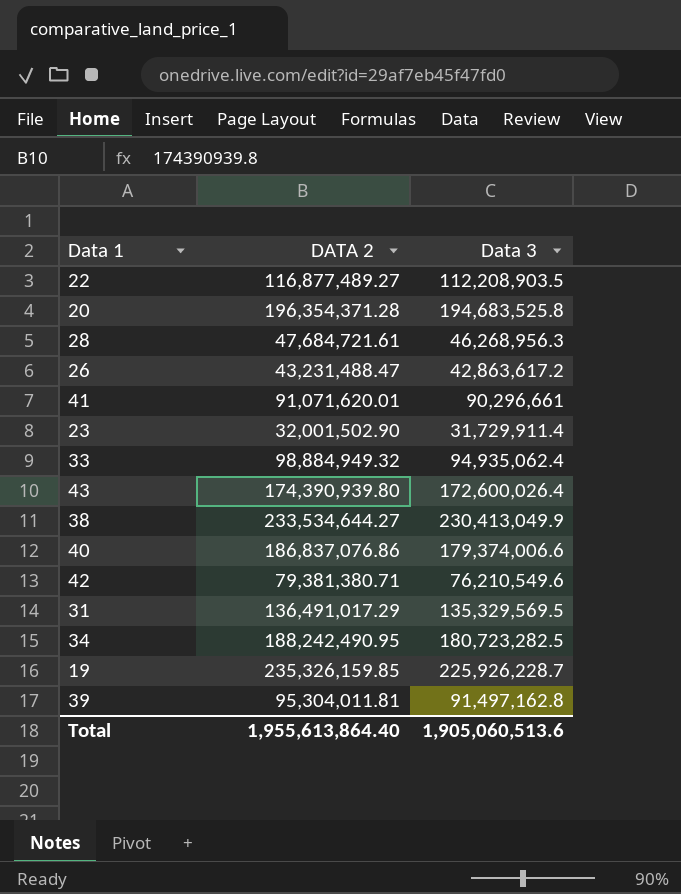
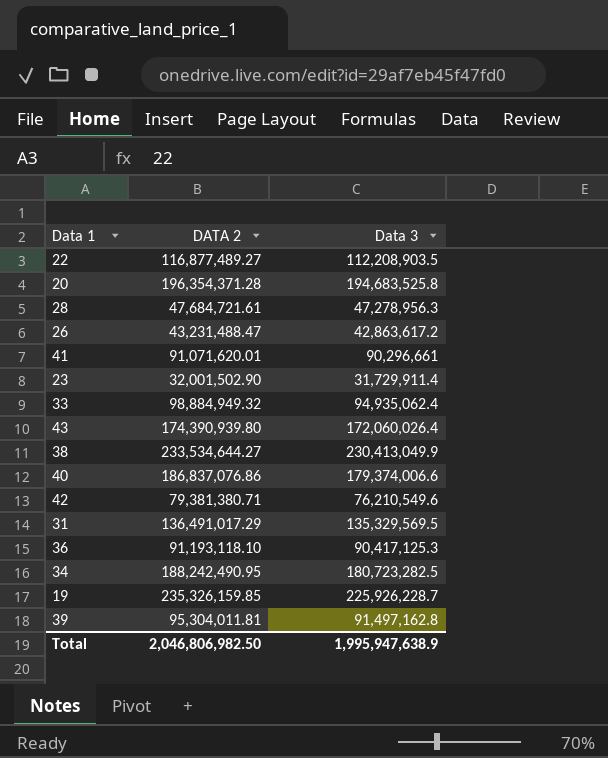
28 | Data 3: 46,268,956.3 -> 47,278,956.3
43 | Data 3: 172,600,026.4 -> 172,060,026.4
row 36: none -> 91,193,118.10 | 90,417,125.3
Total | DATA 2: 1,955,613,864.40 -> 2,046,806,982.50
Total | Data 3: 1,905,060,513.6 -> 1,995,947,638.9

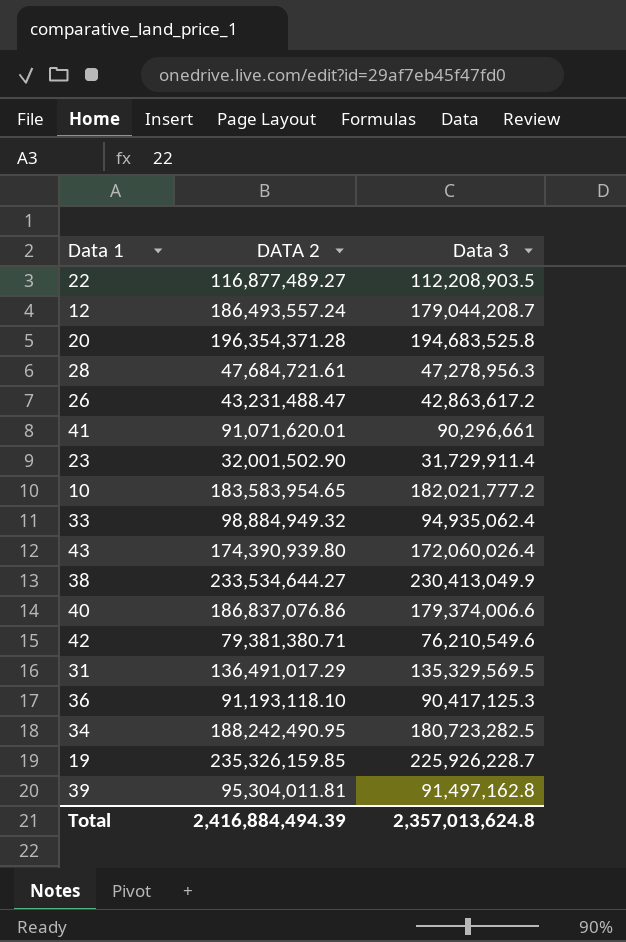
row 12: none -> 186,493,557.24 | 179,044,208.7
row 10: none -> 183,583,954.65 | 182,021,777.2
Total | DATA 2: 2,046,806,982.50 -> 2,416,884,494.39
Total | Data 3: 1,995,947,638.9 -> 2,357,013,624.8

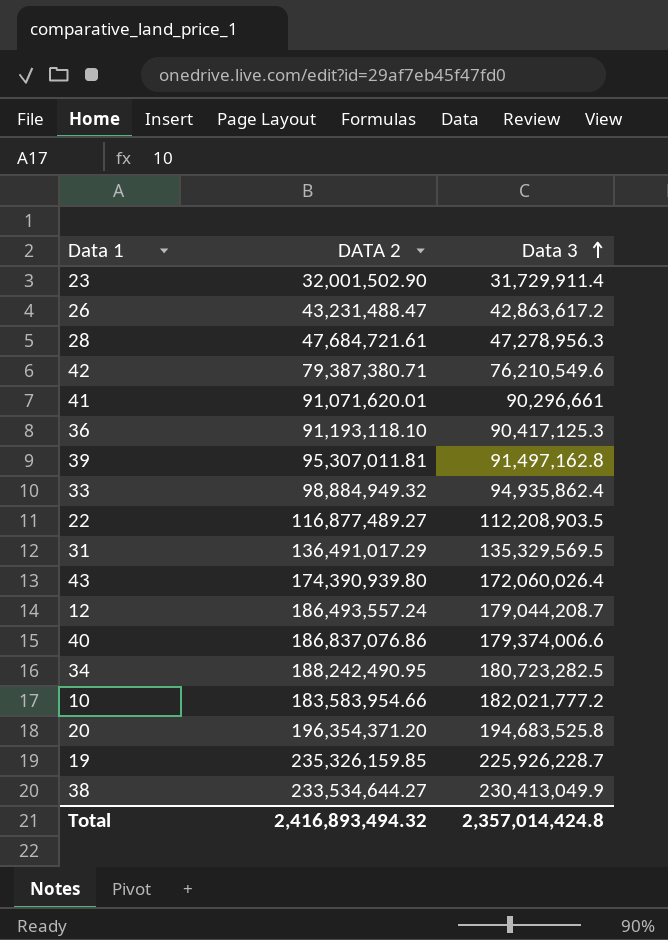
row order: none -> Data 3 ascending
42 | DATA 2: 79,381,380.71 -> 79,387,380.71
39 | DATA 2: 95,304,011.81 -> 95,307,011.81
33 | Data 3: 94,935,062.4 -> 94,935,862.4
10 | DATA 2: 183,583,954.65 -> 183,583,954.66
20 | DATA 2: 196,354,371.28 -> 196,354,371.20
Total | DATA 2: 2,416,884,494.39 -> 2,416,893,494.32
Total | Data 3: 2,357,013,624.8 -> 2,357,014,424.8

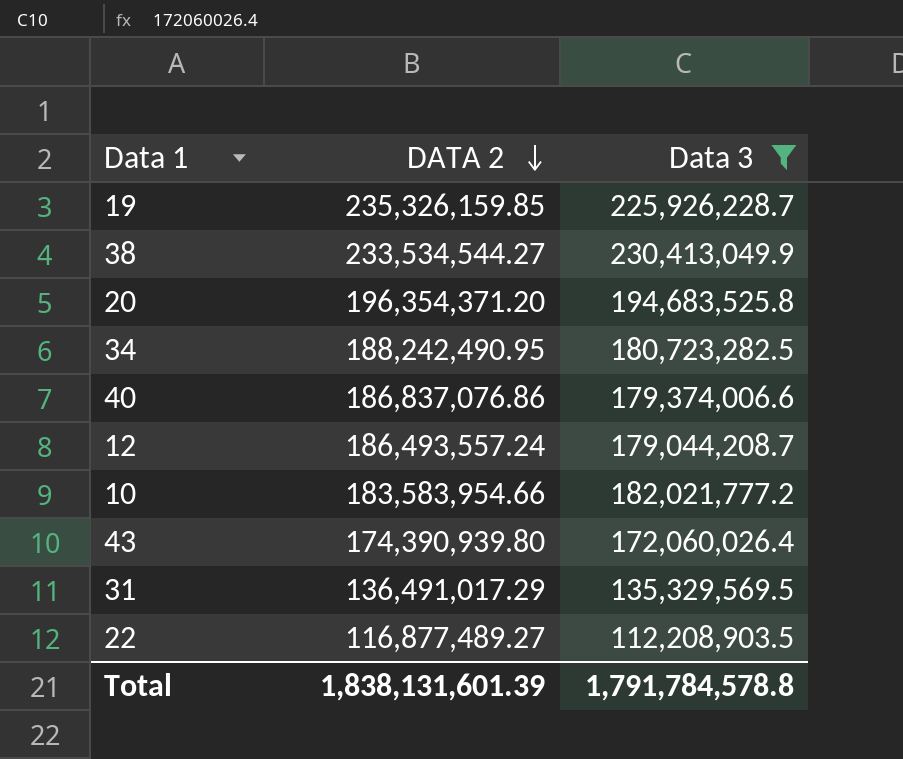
filter: none -> Data 3 >= 112,208,903.5
row order: Data 3 ascending -> DATA 2 descending
38 | DATA 2: 233,534,644.27 -> 233,534,544.27
Total | DATA 2: 2,416,893,494.32 -> 1,838,131,601.39
Total | Data 3: 2,357,014,424.8 -> 1,791,784,578.8

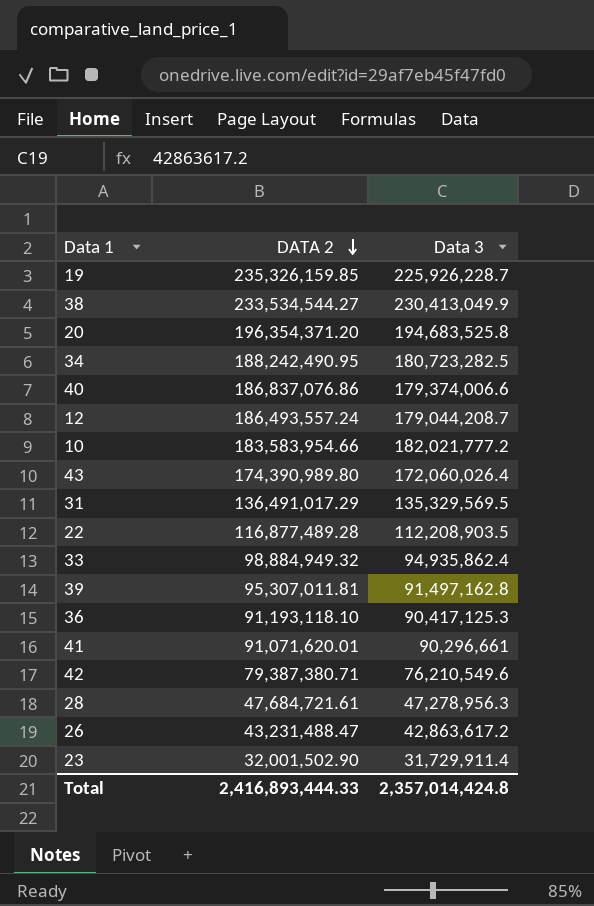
filter: Data 3 >= 112,208,903.5 -> none
43 | DATA 2: 174,390,939.80 -> 174,390,989.80
22 | DATA 2: 116,877,489.27 -> 116,877,489.28
Total | DATA 2: 1,838,131,601.39 -> 2,416,893,444.33
Total | Data 3: 1,791,784,578.8 -> 2,357,014,424.8

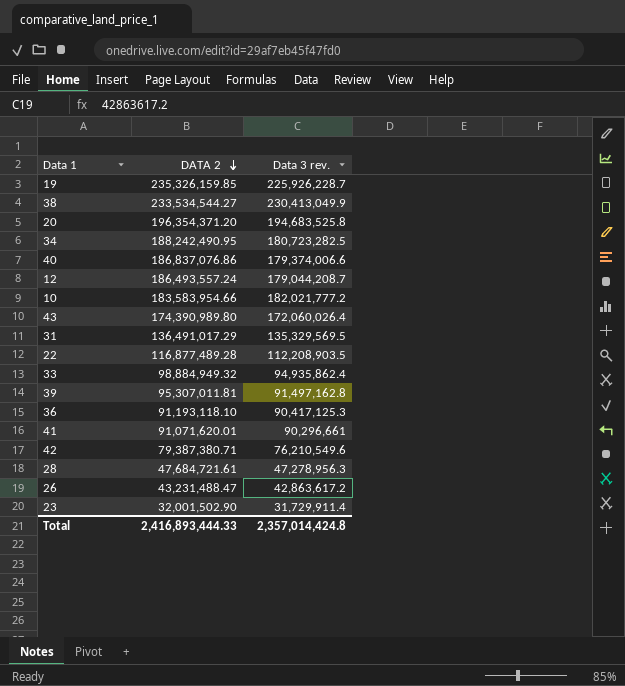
column name: Data 3 -> Data 3 rev.

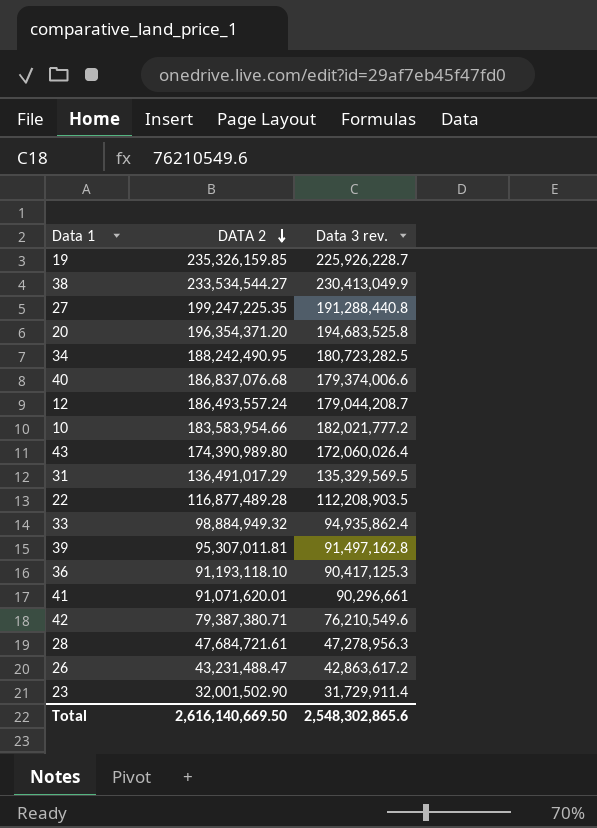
row 27: none -> 199,247,225.35 | 191,288,440.8
40 | DATA 2: 186,837,076.86 -> 186,837,076.68
Total | DATA 2: 2,416,893,444.33 -> 2,616,140,669.50
Total | Data 3 rev.: 2,357,014,424.8 -> 2,548,302,865.6

